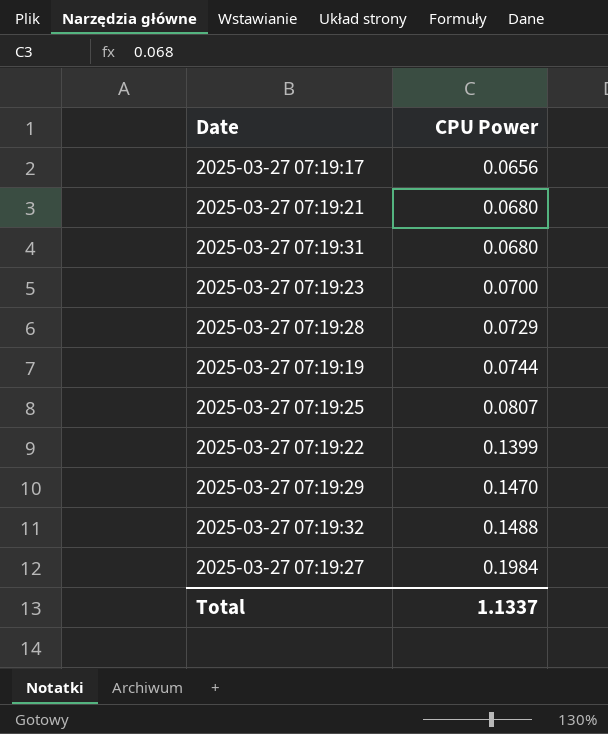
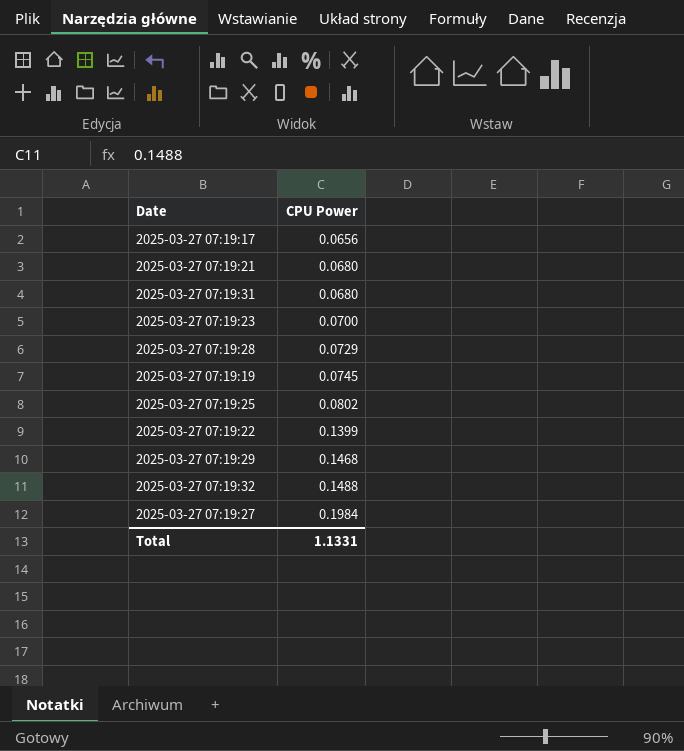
2025-03-27 07:19:19 | CPU Power: 0.0744 -> 0.0745
2025-03-27 07:19:25 | CPU Power: 0.0807 -> 0.0802
2025-03-27 07:19:29 | CPU Power: 0.1470 -> 0.1468
Total | CPU Power: 1.1337 -> 1.1331

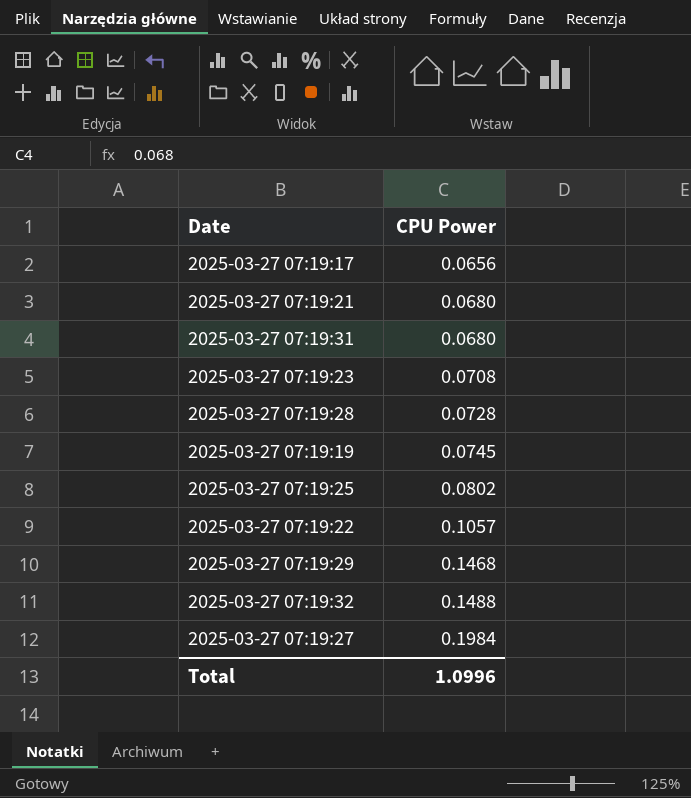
2025-03-27 07:19:23 | CPU Power: 0.0700 -> 0.0708
2025-03-27 07:19:28 | CPU Power: 0.0729 -> 0.0728
2025-03-27 07:19:22 | CPU Power: 0.1399 -> 0.1057
Total | CPU Power: 1.1331 -> 1.0996

